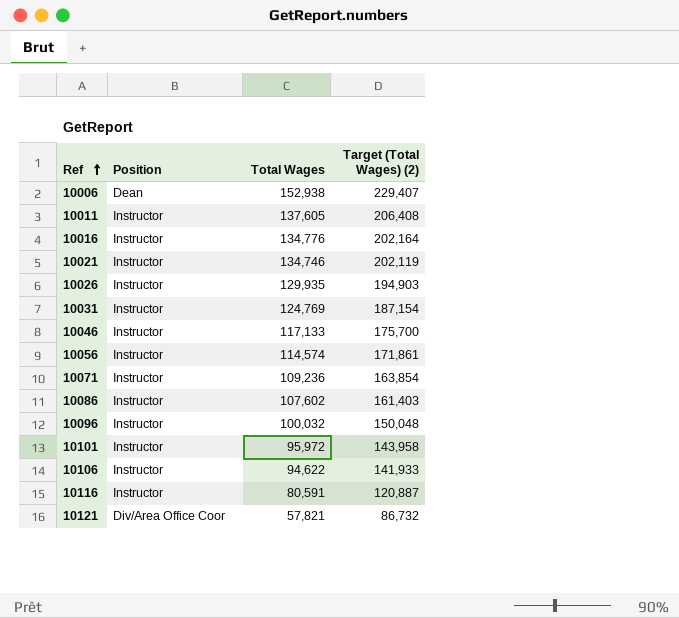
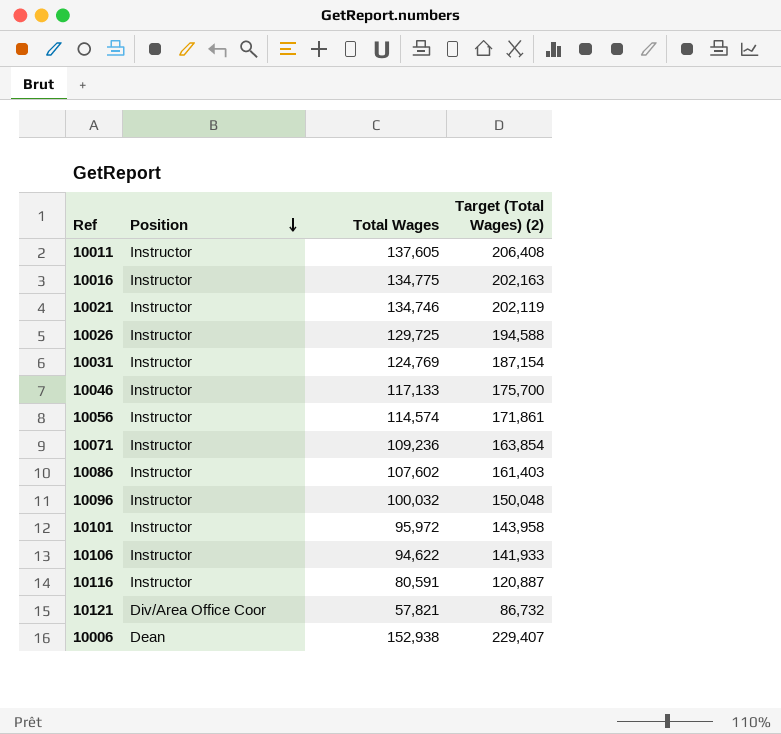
row order: Ref ascending -> Position descending
10016 | Total Wages: 134,776 -> 134,775
10016 | Target (Total Wages) (2): 202,164 -> 202,163
10026 | Total Wages: 129,935 -> 129,725
10026 | Target (Total Wages) (2): 194,903 -> 194,588

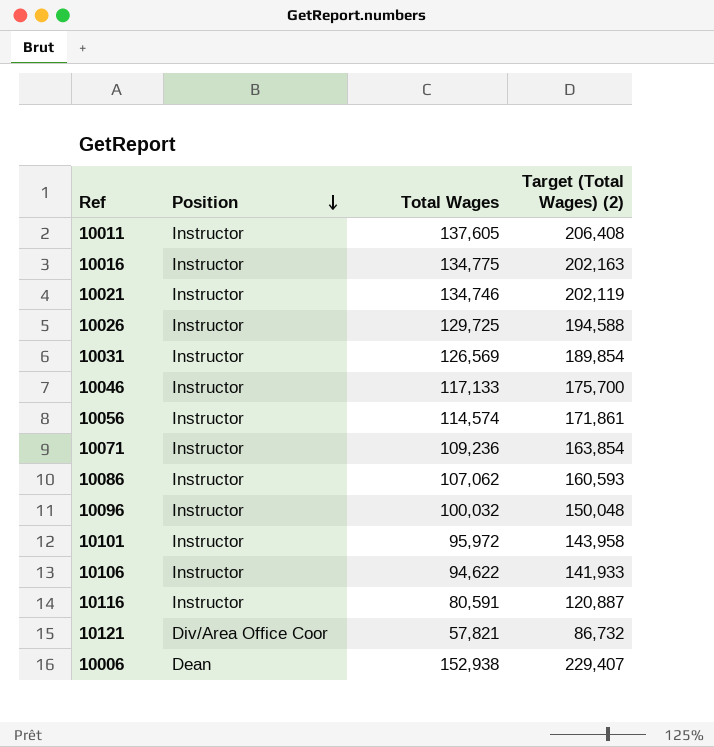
10031 | Total Wages: 124,769 -> 126,569
10031 | Target (Total Wages) (2): 187,154 -> 189,854
10086 | Total Wages: 107,602 -> 107,062
10086 | Target (Total Wages) (2): 161,403 -> 160,593

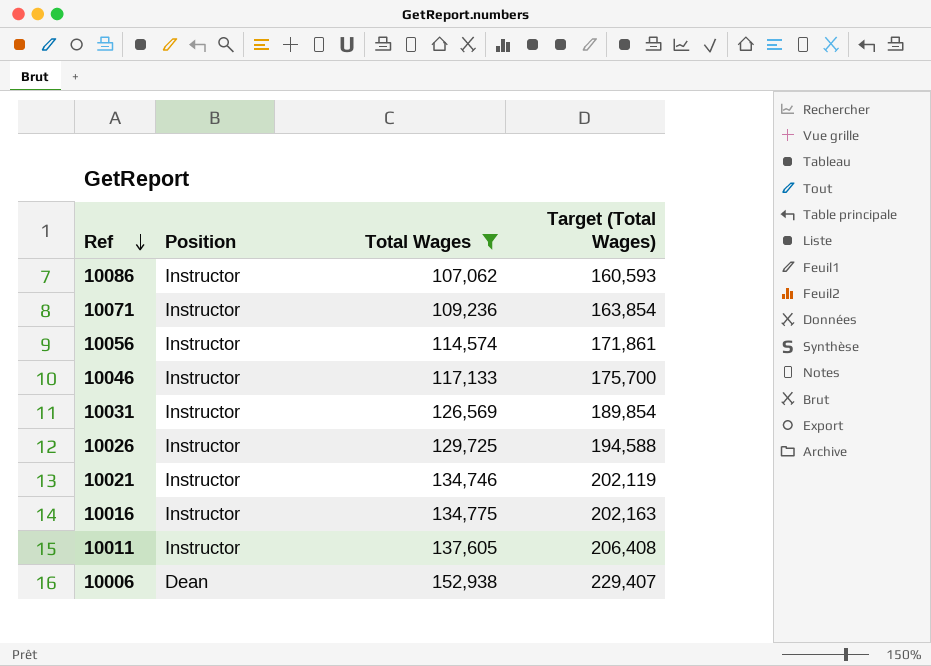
filter: none -> Total Wages >= 107,062
row order: Position descending -> Ref descending
column name: Target (Total Wages) (2) -> Target (Total Wages)

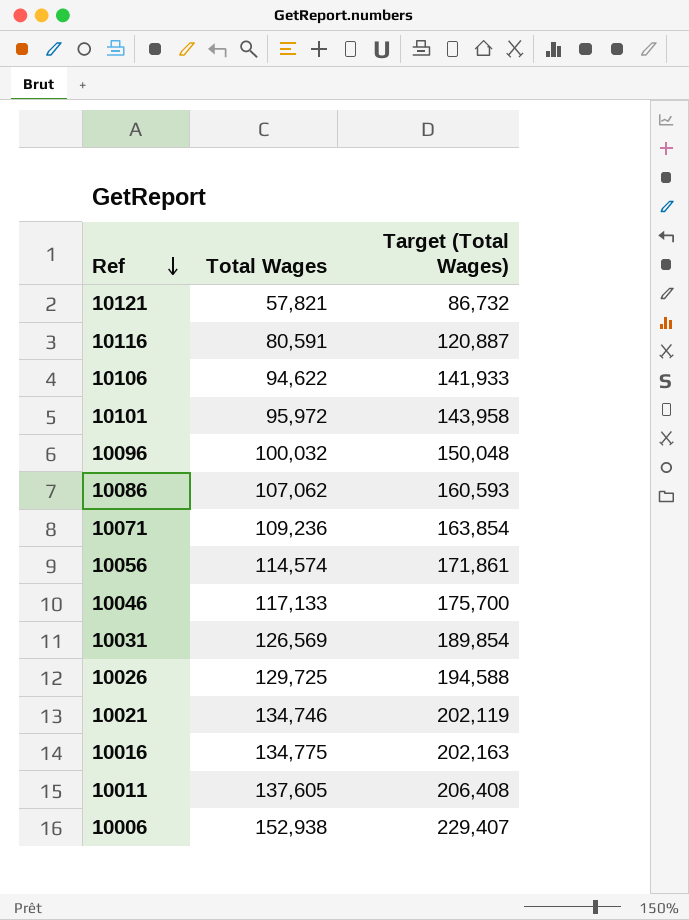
filter: Total Wages >= 107,062 -> none
column Position | position: 2 -> none

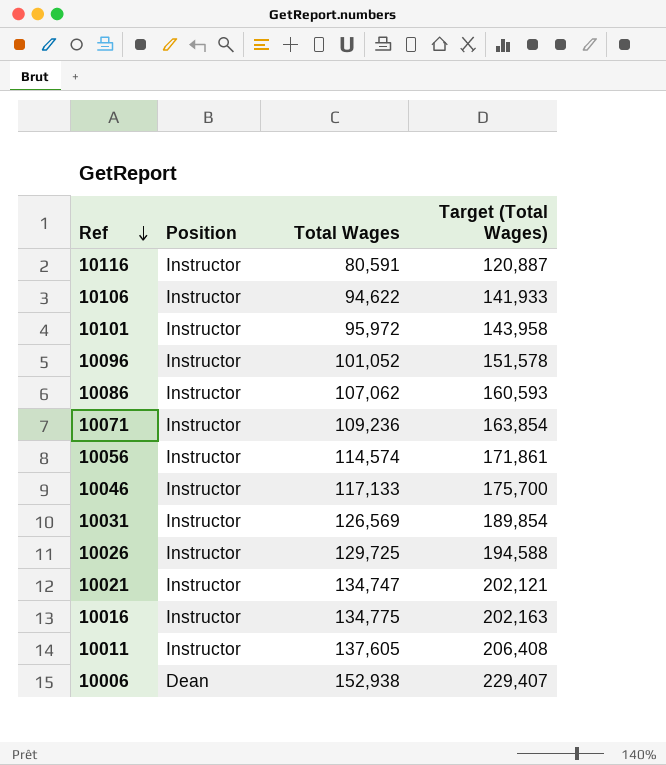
column Position | position: none -> 2
row 10121: 57,821 | 86,732 -> none
10096 | Total Wages: 100,032 -> 101,052
10096 | Target (Total Wages): 150,048 -> 151,578
10021 | Total Wages: 134,746 -> 134,747
10021 | Target (Total Wages): 202,119 -> 202,121

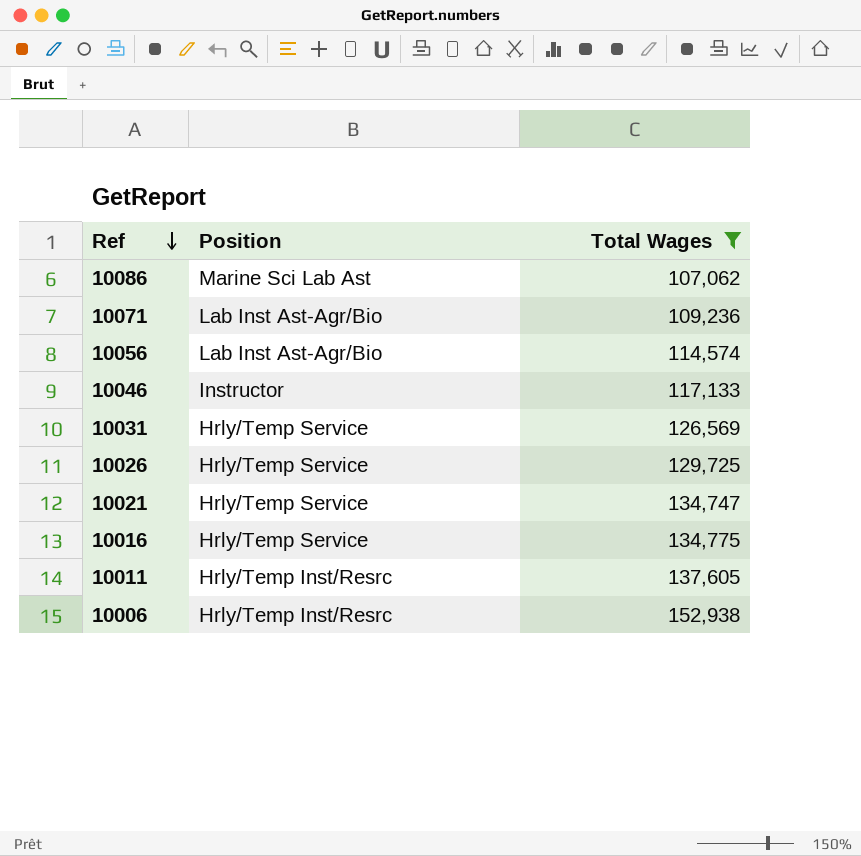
filter: none -> Total Wages >= 107,062
column Target (Total Wages) | formula: [Total Wages] * 1.5 -> none
10086 | Position: Instructor -> Marine Sci Lab Ast
10071 | Position: Instructor -> Lab Inst Ast-Agr/Bio
10056 | Position: Instructor -> Lab Inst Ast-Agr/Bio
10031 | Position: Instructor -> Hrly/Temp Service
10026 | Position: Instructor -> Hrly/Temp Service
10021 | Position: Instructor -> Hrly/Temp Service
10016 | Position: Instructor -> Hrly/Temp Service
10011 | Position: Instructor -> Hrly/Temp Inst/Resrc
10006 | Position: Dean -> Hrly/Temp Inst/Resrc

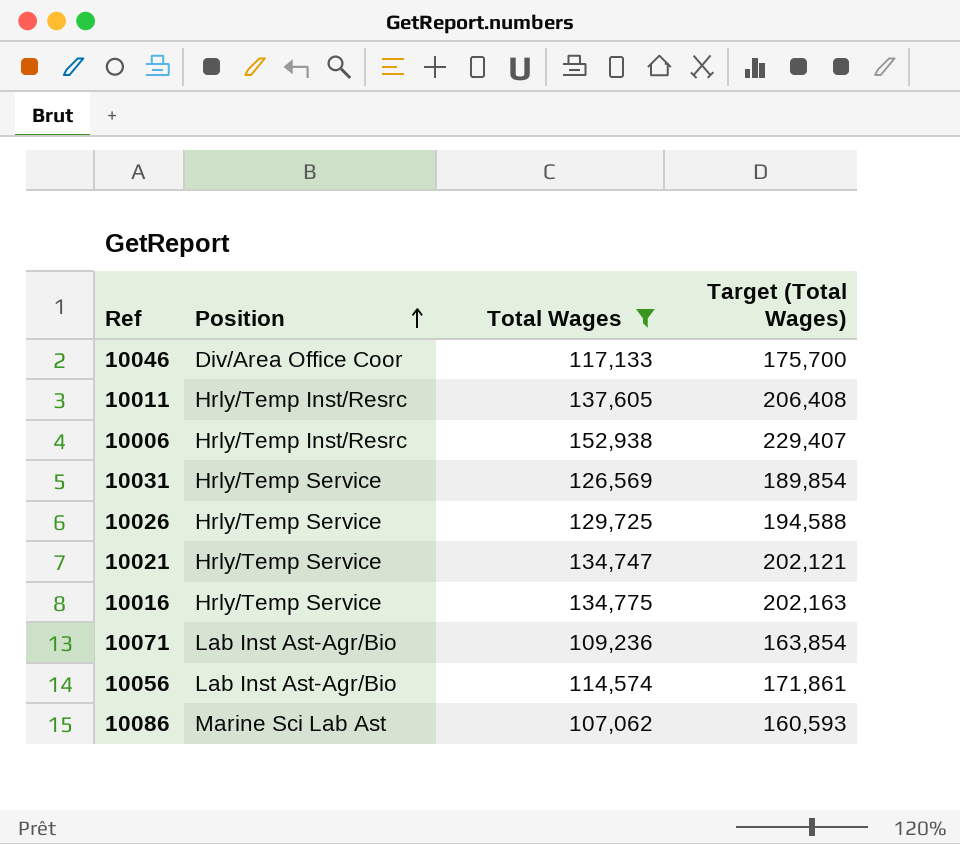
row order: Ref descending -> Position ascending
column Target (Total Wages) | formula: none -> [Total Wages] * 1.5
10046 | Position: Instructor -> Div/Area Office Coor

